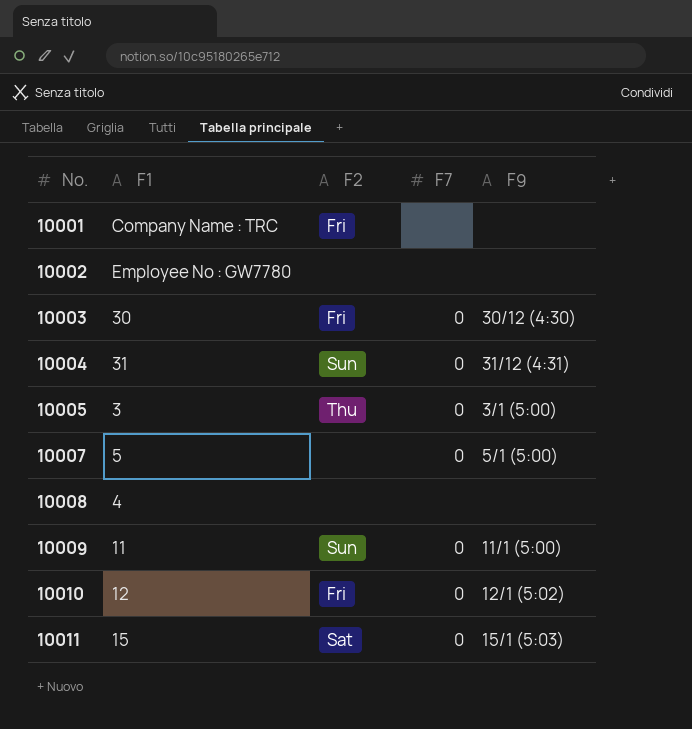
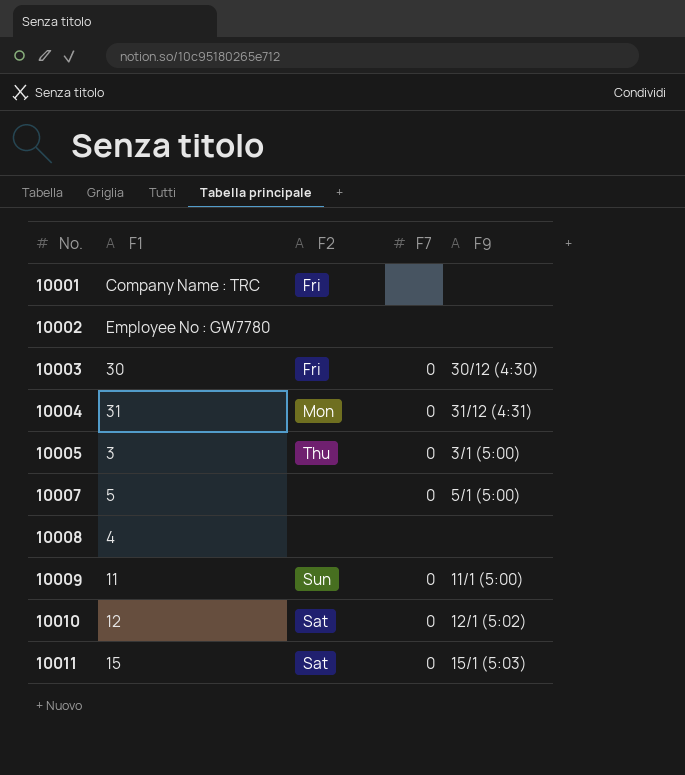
10004 | F2: Sun -> Mon
10010 | F2: Fri -> Sat

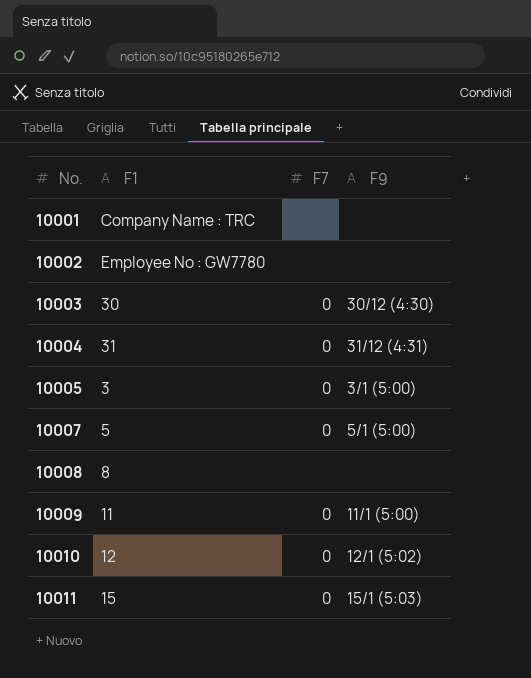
column F2 | position: 3 -> none
10008 | F1: 4 -> 8

